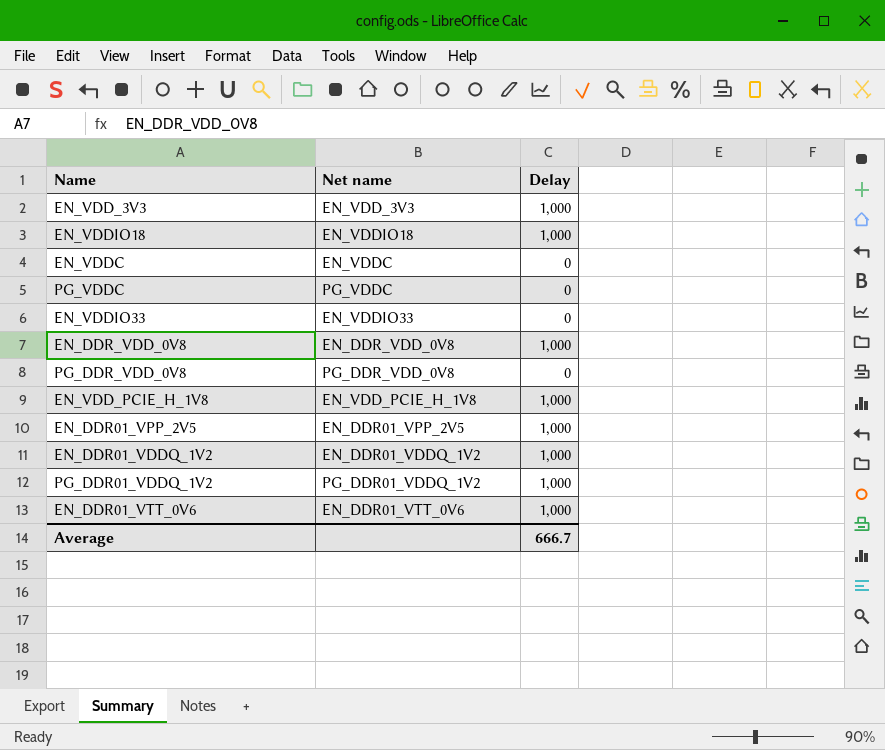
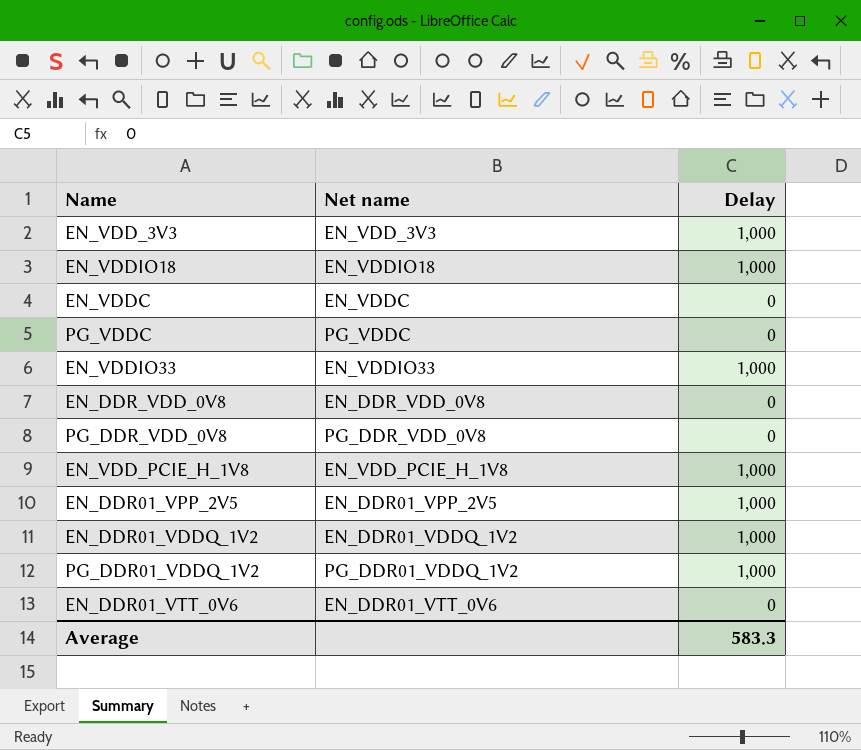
EN_VDDIO33 | Delay: 0 -> 1,000
EN_DDR_VDD_0V8 | Delay: 1,000 -> 0
EN_DDR01_VTT_0V6 | Delay: 1,000 -> 0
Average | Delay: 666.7 -> 583.3

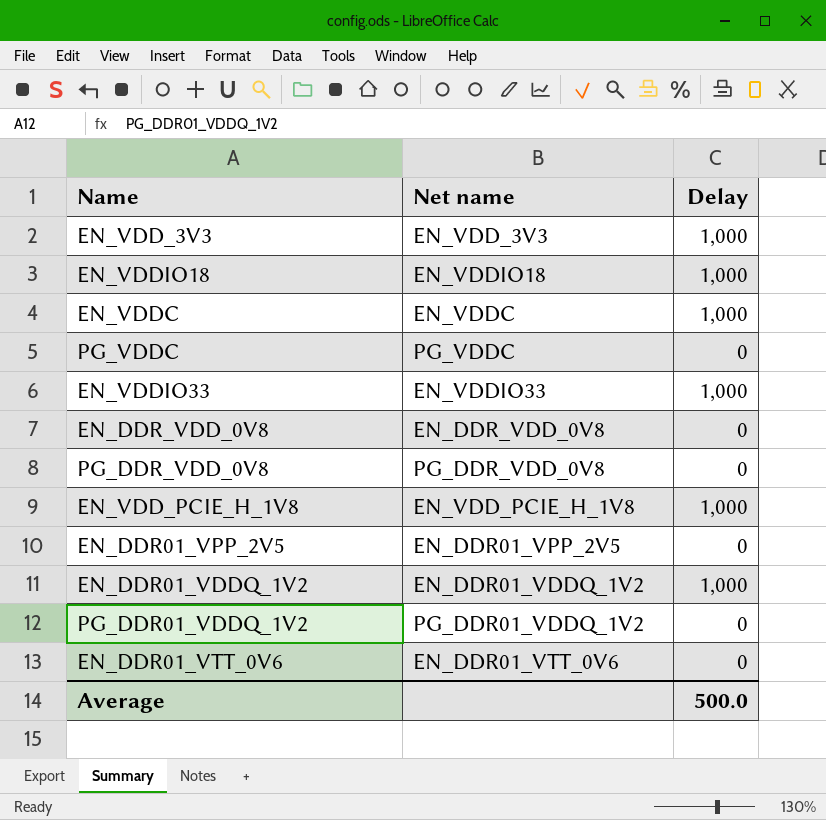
EN_VDDC | Delay: 0 -> 1,000
EN_DDR01_VPP_2V5 | Delay: 1,000 -> 0
PG_DDR01_VDDQ_1V2 | Delay: 1,000 -> 0
Average | Delay: 583.3 -> 500.0

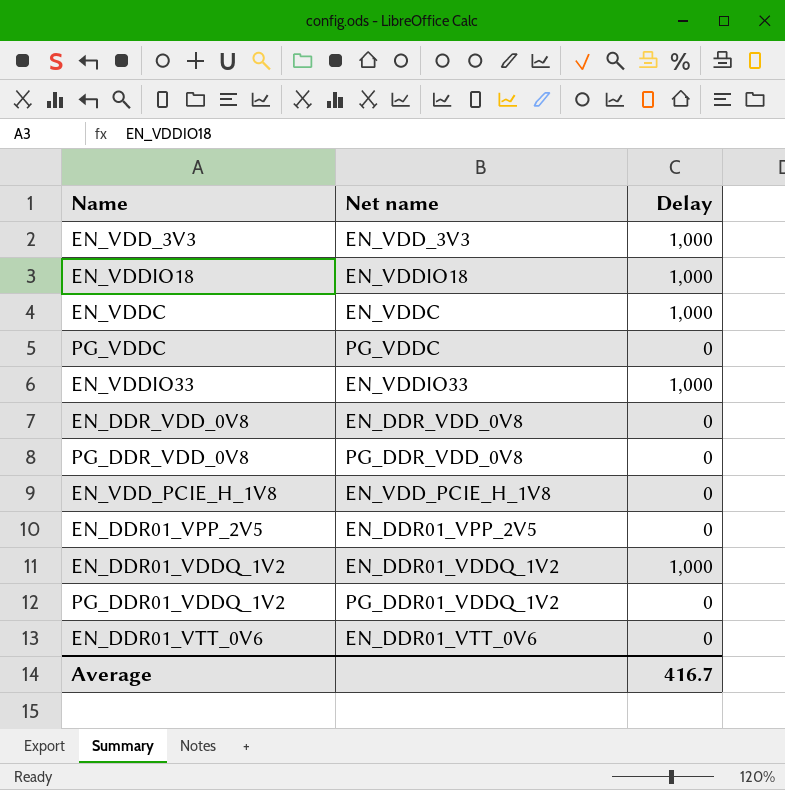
EN_VDD_PCIE_H_1V8 | Delay: 1,000 -> 0
Average | Delay: 500.0 -> 416.7

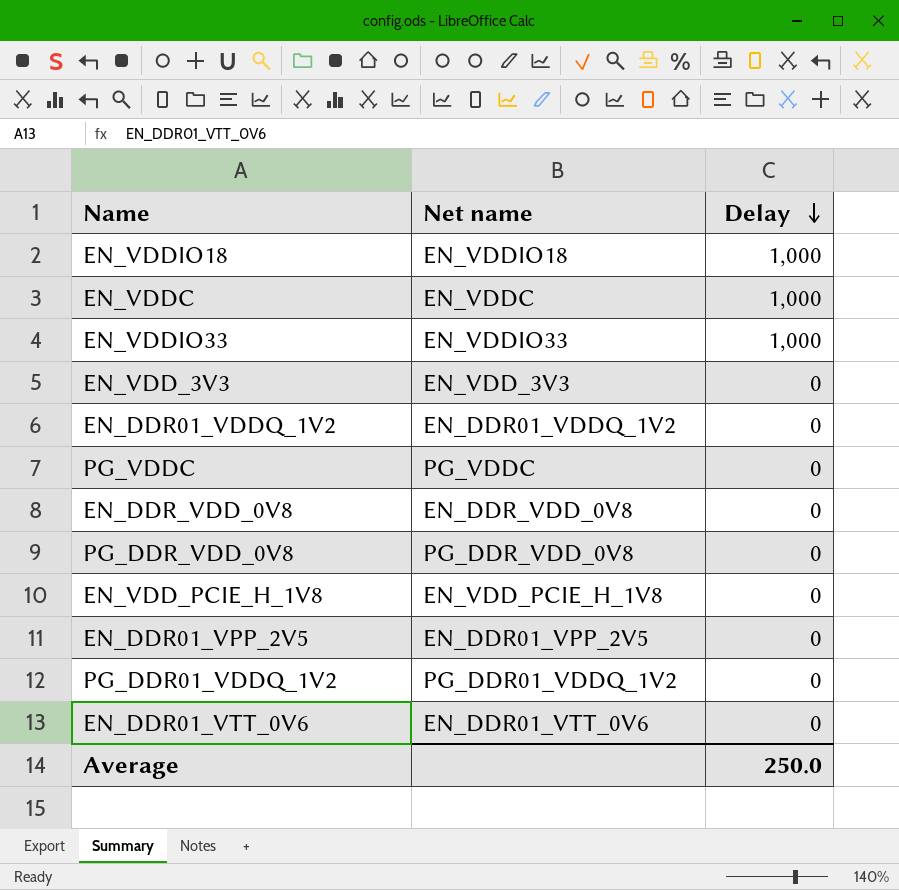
row order: none -> Delay descending
EN_VDD_3V3 | Delay: 1,000 -> 0
EN_DDR01_VDDQ_1V2 | Delay: 1,000 -> 0
Average | Delay: 416.7 -> 250.0

